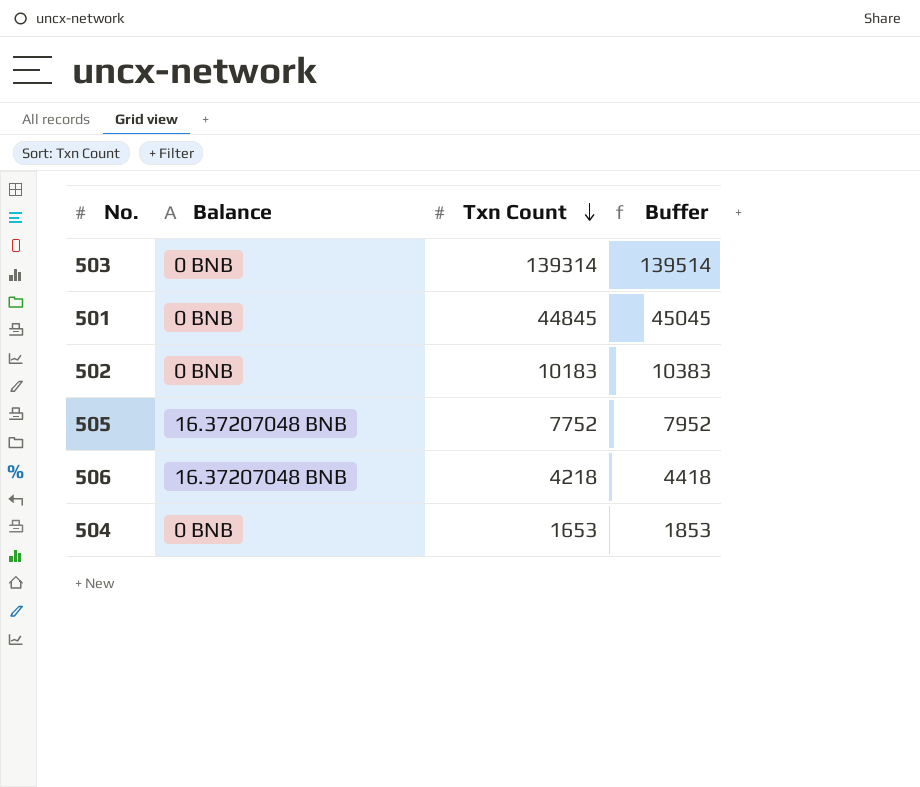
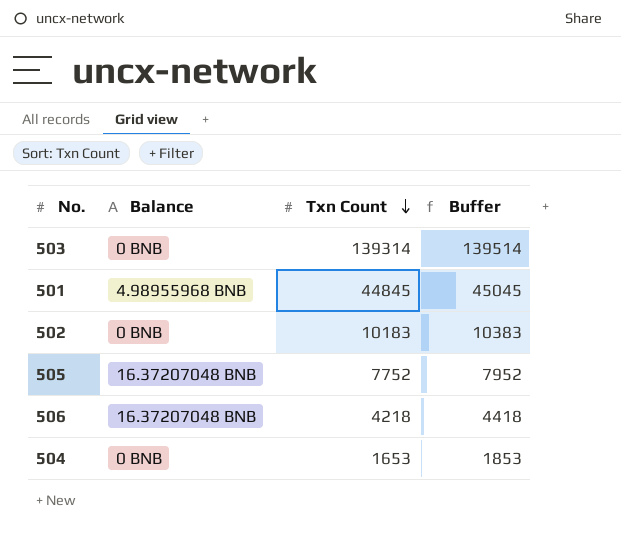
501 | Balance: 0 BNB -> 4.98955968 BNB

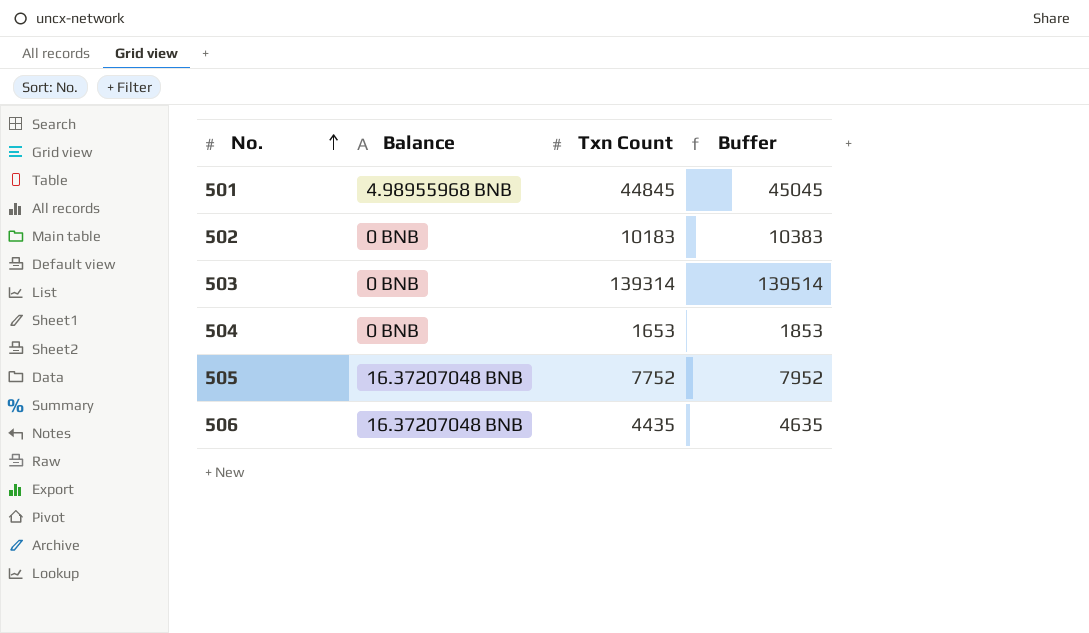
row order: Txn Count descending -> No. ascending
506 | Txn Count: 4218 -> 4435
506 | Buffer: 4418 -> 4635

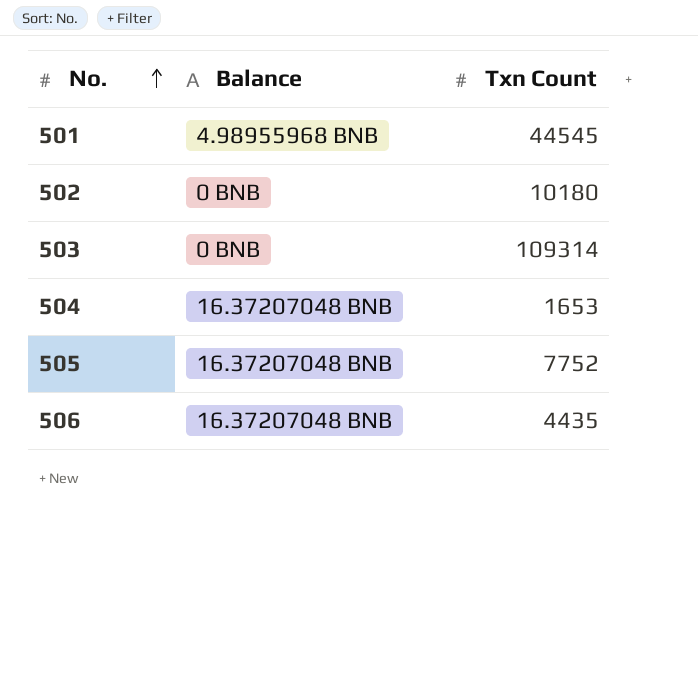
column Buffer | formula: [Txn Count] + 200 -> none
501 | Txn Count: 44845 -> 44545
502 | Txn Count: 10183 -> 10180
503 | Txn Count: 139314 -> 109314
504 | Balance: 0 BNB -> 16.37207048 BNB

